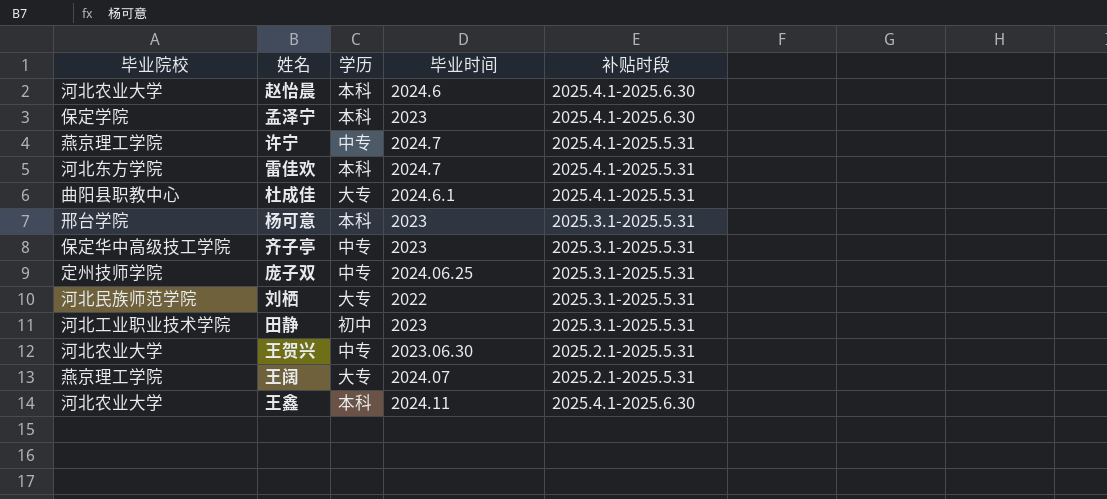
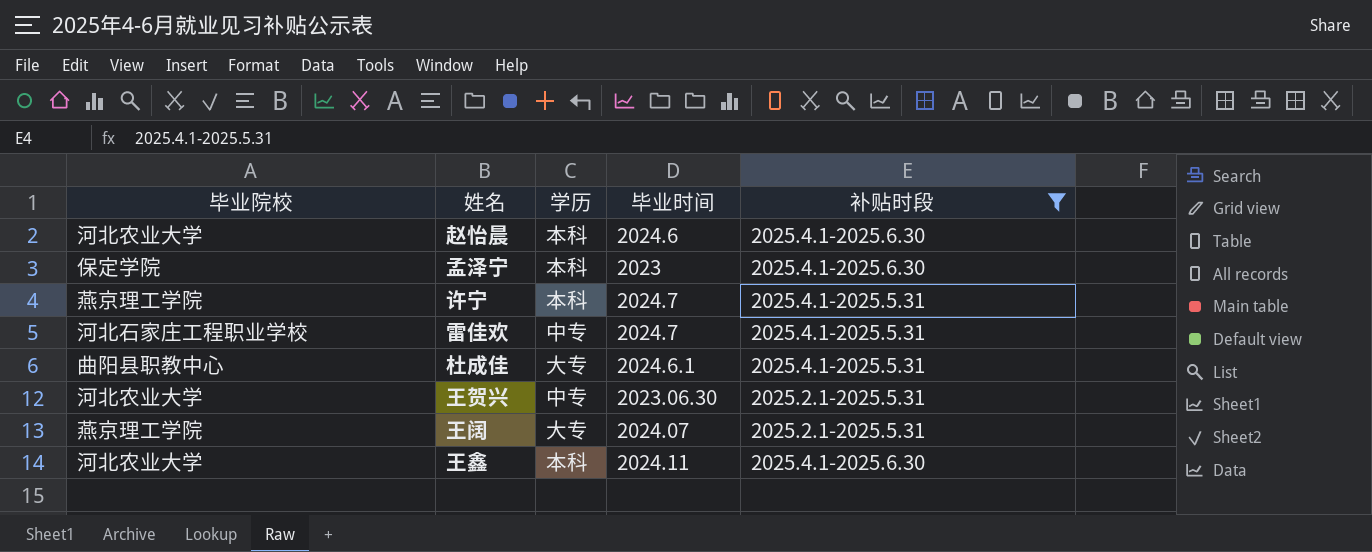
filter: none -> 补贴时段 != 2025.3.1-2025.5.31
许宁 | 学历: 中专 -> 本科
雷佳欢 | 毕业院校: 河北东方学院 -> 河北石家庄工程职业学校
雷佳欢 | 学历: 本科 -> 中专

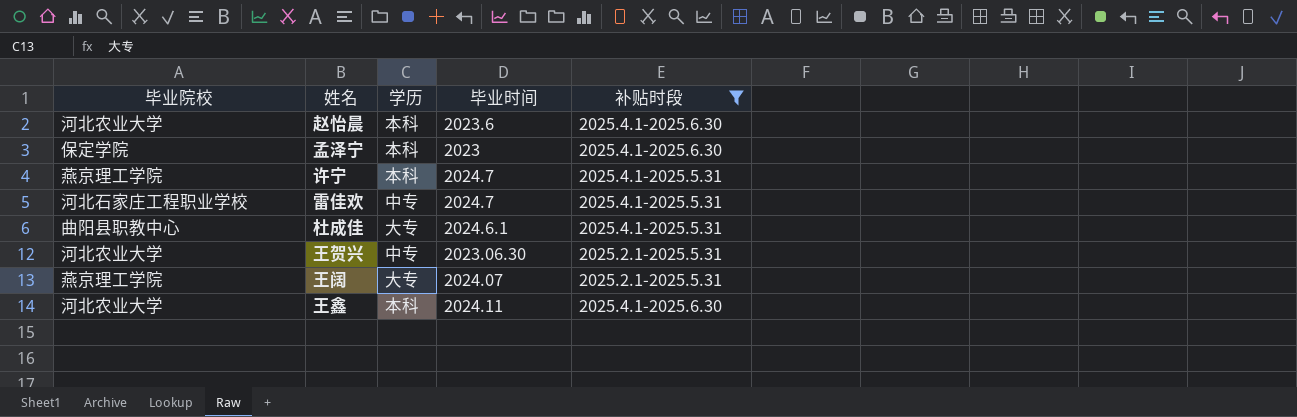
赵怡晨 | 毕业时间: 2024.6 -> 2023.6

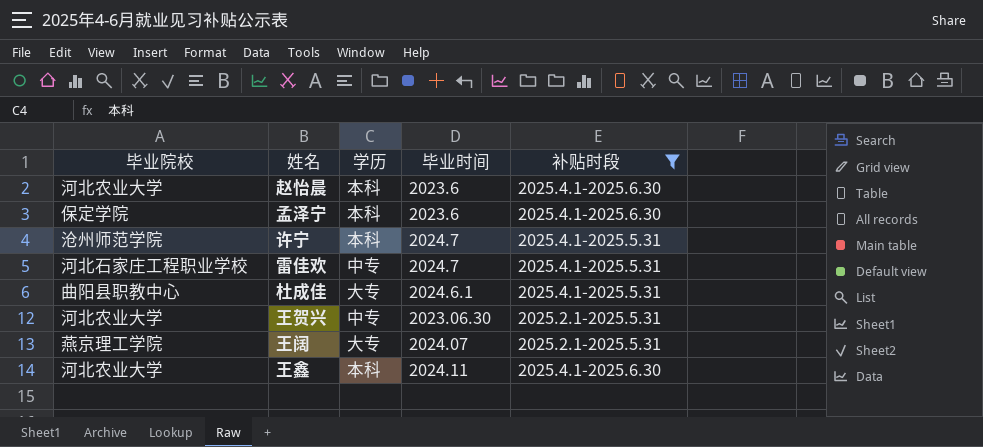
孟泽宁 | 毕业时间: 2023 -> 2023.6
许宁 | 毕业院校: 燕京理工学院 -> 沧州师范学院

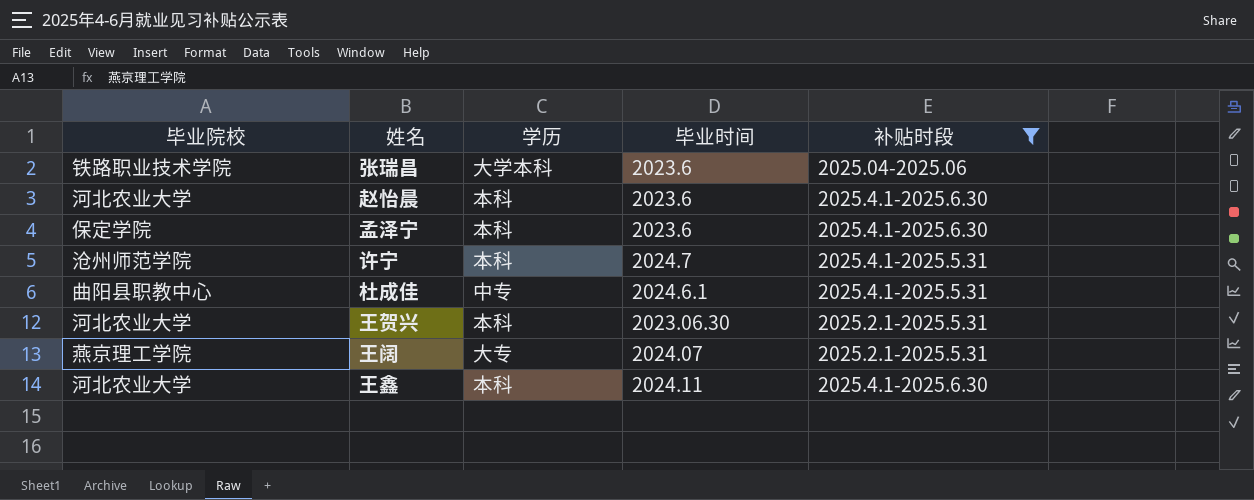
row 雷佳欢: 河北石家庄工程职业学校 | 中专 | 2024.7 | 2025.4.1-2025.5.31 -> none
row 张瑞昌: none -> 铁路职业技术学院 | 大学本科 | 2023.6 | 2025.04-2025.06
杜成佳 | 学历: 大专 -> 中专
王贺兴 | 学历: 中专 -> 本科

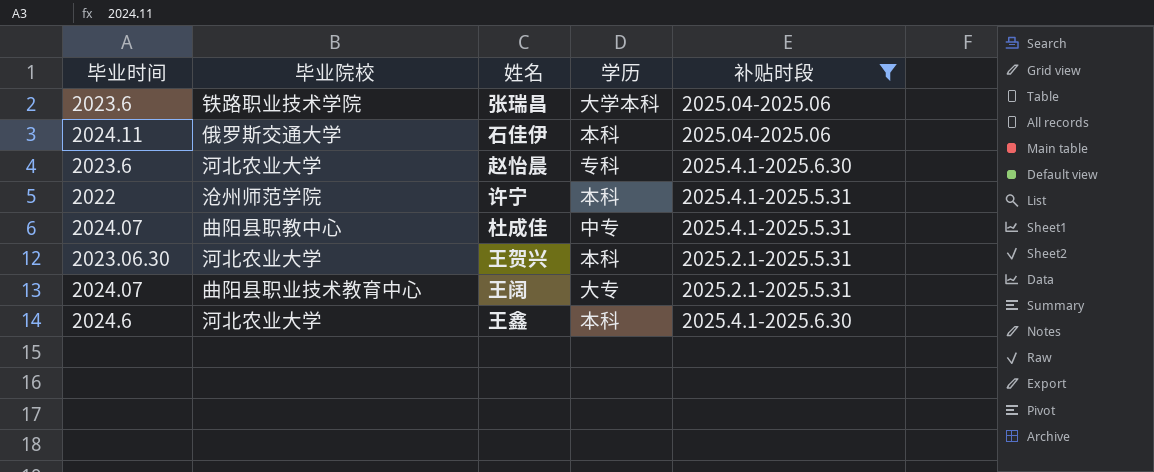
column 毕业时间 | position: 4 -> 1
row 孟泽宁: 保定学院 | 本科 | 2023.6 | 2025.4.1-2025.6.30 -> none
row 石佳伊: none -> 2024.11 | 俄罗斯交通大学 | 本科 | 2025.04-2025.06
赵怡晨 | 学历: 本科 -> 专科
许宁 | 毕业时间: 2024.7 -> 2022
杜成佳 | 毕业时间: 2024.6.1 -> 2024.07
王阔 | 毕业院校: 燕京理工学院 -> 曲阳县职业技术教育中心
王鑫 | 毕业时间: 2024.11 -> 2024.6

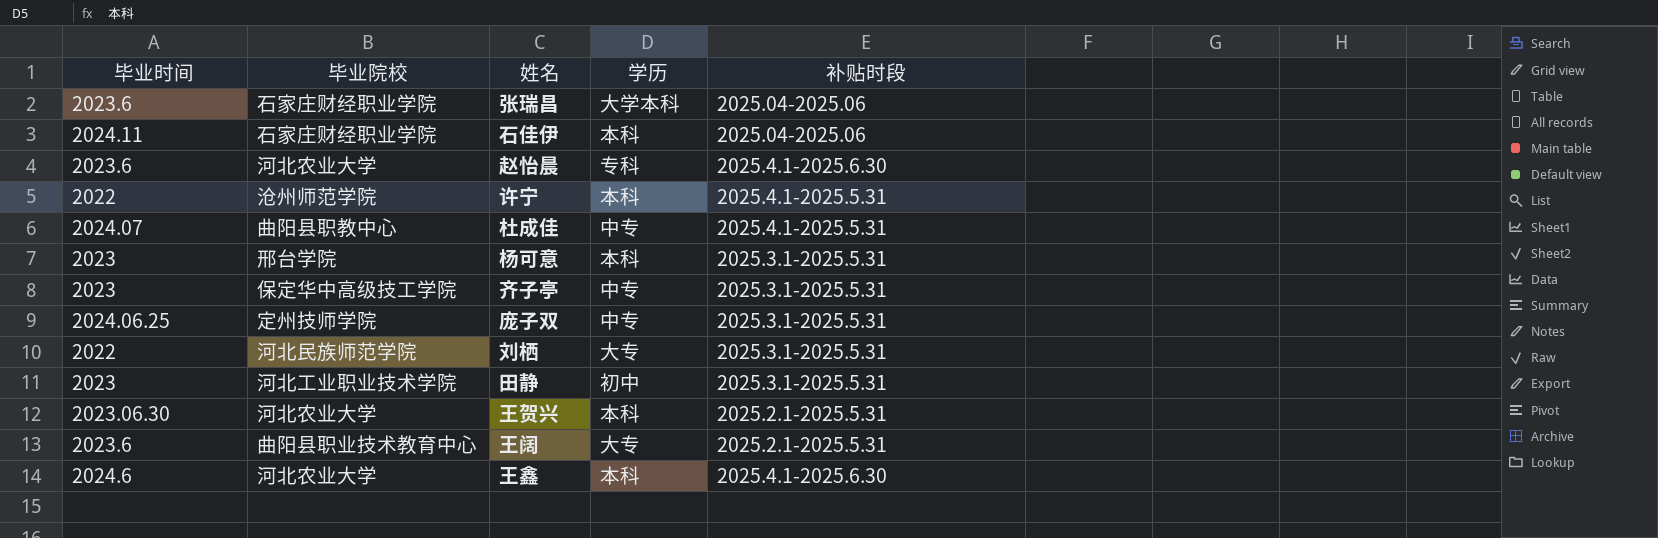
filter: 补贴时段 != 2025.3.1-2025.5.31 -> none
张瑞昌 | 毕业院校: 铁路职业技术学院 -> 石家庄财经职业学院
石佳伊 | 毕业院校: 俄罗斯交通大学 -> 石家庄财经职业学院
王阔 | 毕业时间: 2024.07 -> 2023.6

